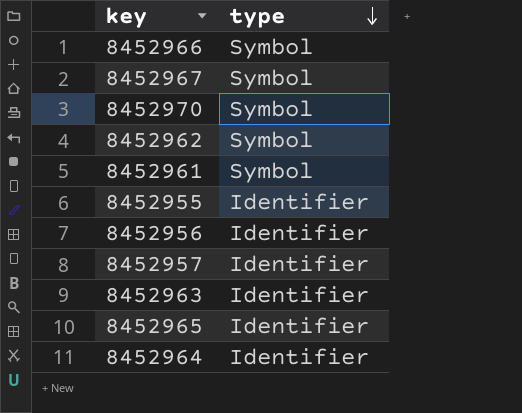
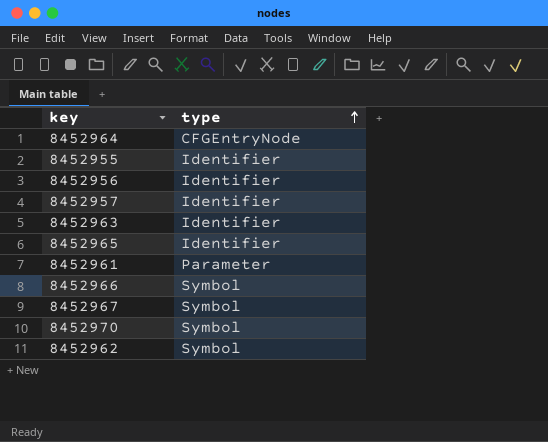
row order: type descending -> type ascending
8452964 | type: Identifier -> CFGEntryNode
8452961 | type: Symbol -> Parameter

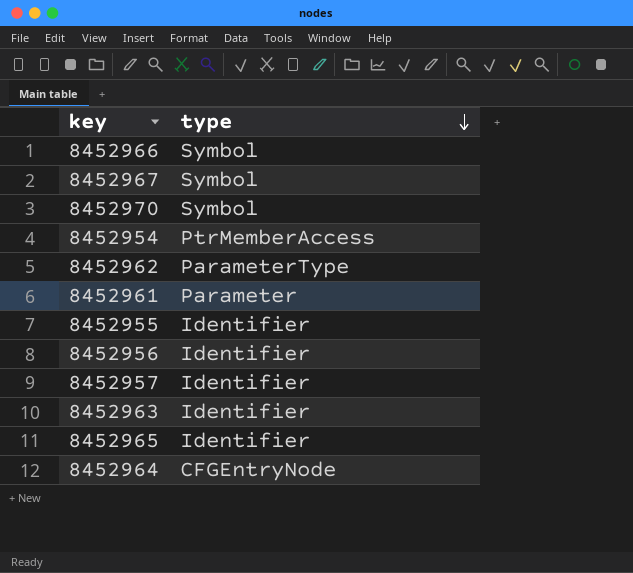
row order: type ascending -> type descending
row 8452954: none -> PtrMemberAccess
8452962 | type: Symbol -> ParameterType

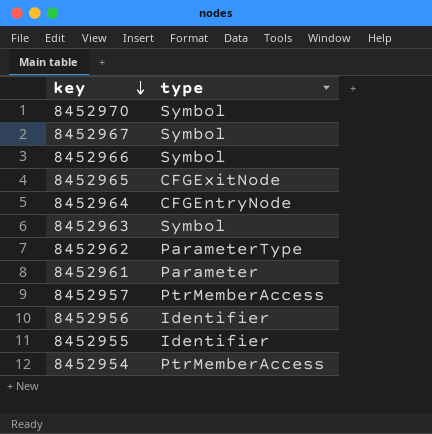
row order: type descending -> key descending
8452965 | type: Identifier -> CFGExitNode
8452963 | type: Identifier -> Symbol
8452957 | type: Identifier -> PtrMemberAccess

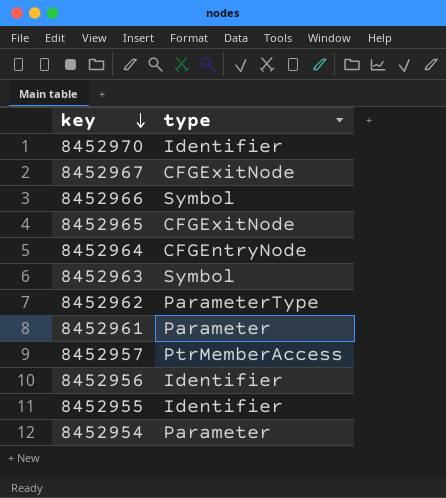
8452970 | type: Symbol -> Identifier
8452967 | type: Symbol -> CFGExitNode
8452954 | type: PtrMemberAccess -> Parameter

